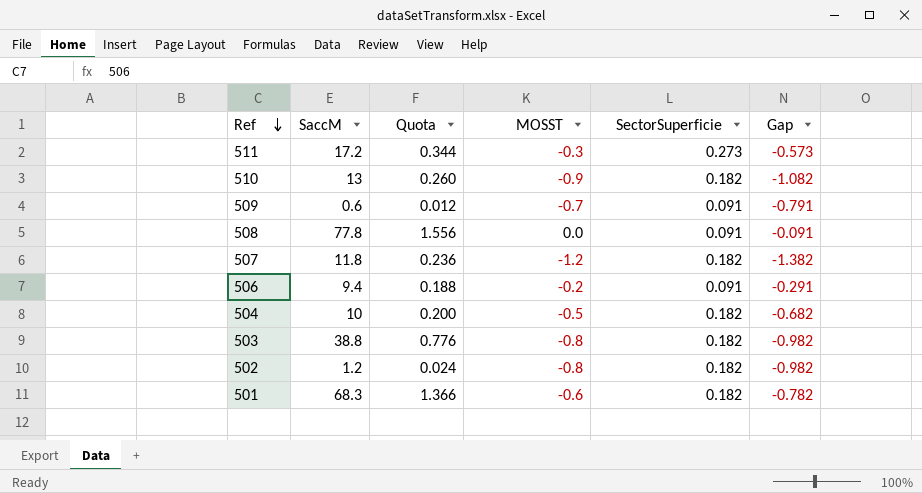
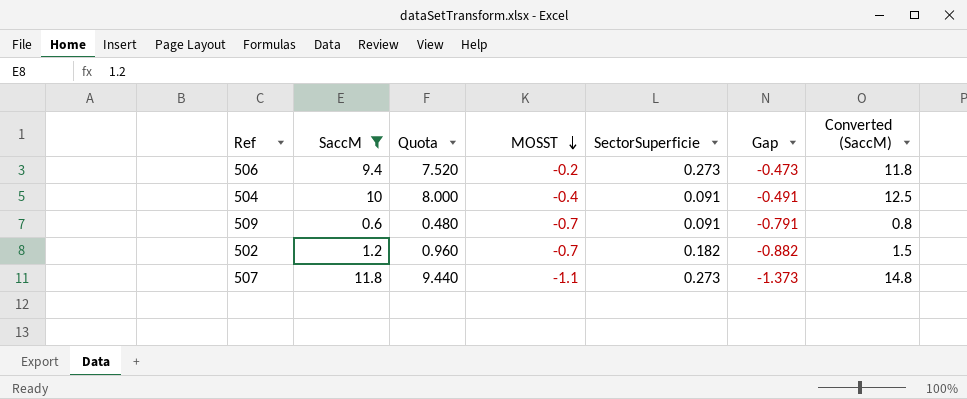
filter: none -> SaccM <= 11.8
row order: Ref descending -> MOSST descending
column Quota | formula: [SaccM] * 0.02 -> [SaccM] * 0.8
column Converted (SaccM) | formula: none -> [SaccM] * 1.25
506 | SectorSuperficie: 0.091 -> 0.273
506 | Gap: -0.291 -> -0.473
504 | MOSST: -0.5 -> -0.4
504 | SectorSuperficie: 0.182 -> 0.091
504 | Gap: -0.682 -> -0.491
502 | MOSST: -0.8 -> -0.7
502 | Gap: -0.982 -> -0.882
507 | MOSST: -1.2 -> -1.1
507 | SectorSuperficie: 0.182 -> 0.273
507 | Gap: -1.382 -> -1.373

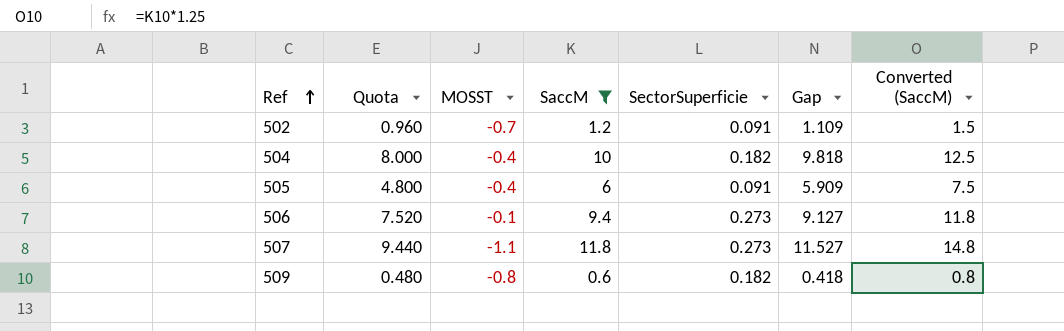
row order: MOSST descending -> Ref ascending
column SaccM | position: 2 -> 4
column Gap | formula: [MOSST] - [SectorSuperficie] -> [SaccM] - [SectorSuperficie]
502 | SectorSuperficie: 0.182 -> 0.091
504 | SectorSuperficie: 0.091 -> 0.182
row 505: none -> 4.800 | -0.4 | 6 | 0.091 | 5.909 | 7.5
506 | MOSST: -0.2 -> -0.1
509 | MOSST: -0.7 -> -0.8
509 | SectorSuperficie: 0.091 -> 0.182

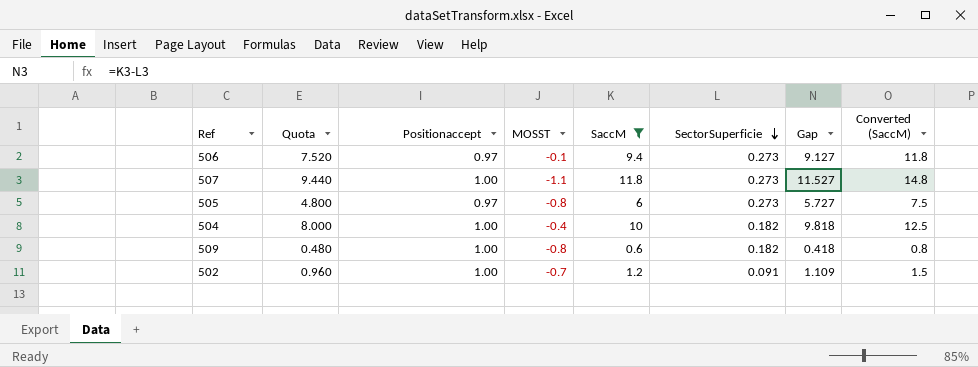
row order: Ref ascending -> SectorSuperficie descending
column Positionaccept | position: none -> 3
505 | MOSST: -0.4 -> -0.8
505 | SectorSuperficie: 0.091 -> 0.273
505 | Gap: 5.909 -> 5.727

